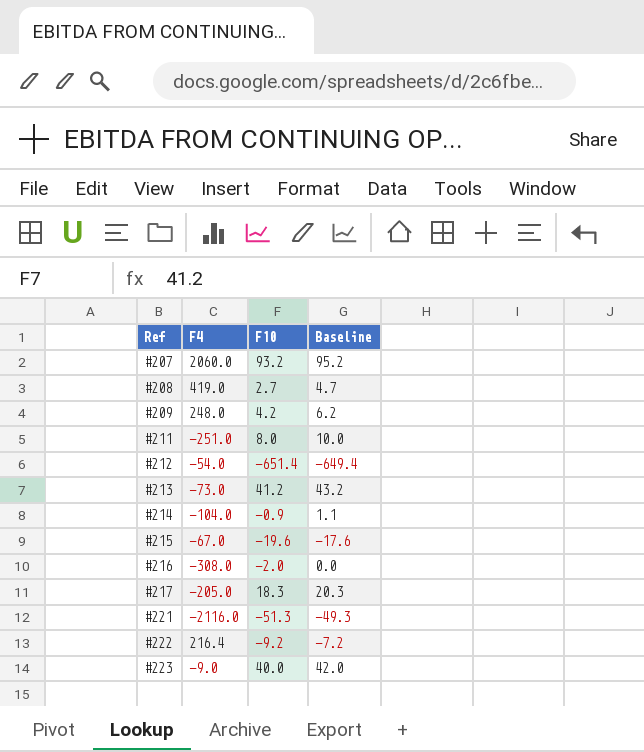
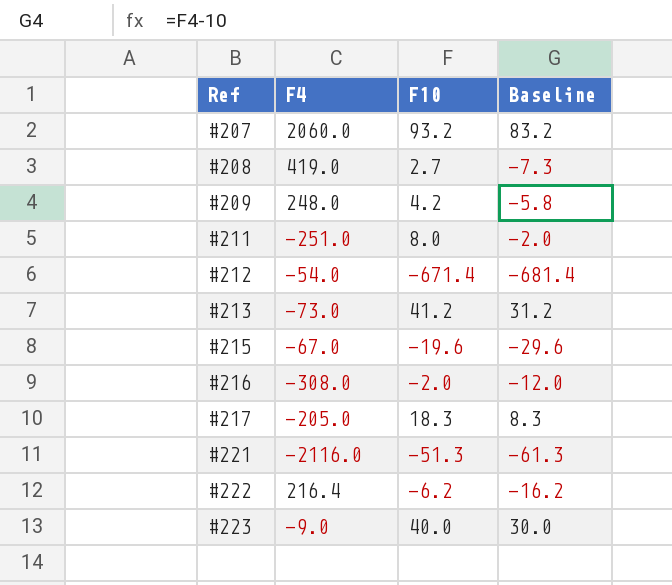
column Baseline | formula: [F10] + 2 -> [F10] - 10
row #214: -104.0 | -0.9 | 1.1 -> none
#212 | F10: -651.4 -> -671.4
#222 | F10: -9.2 -> -6.2

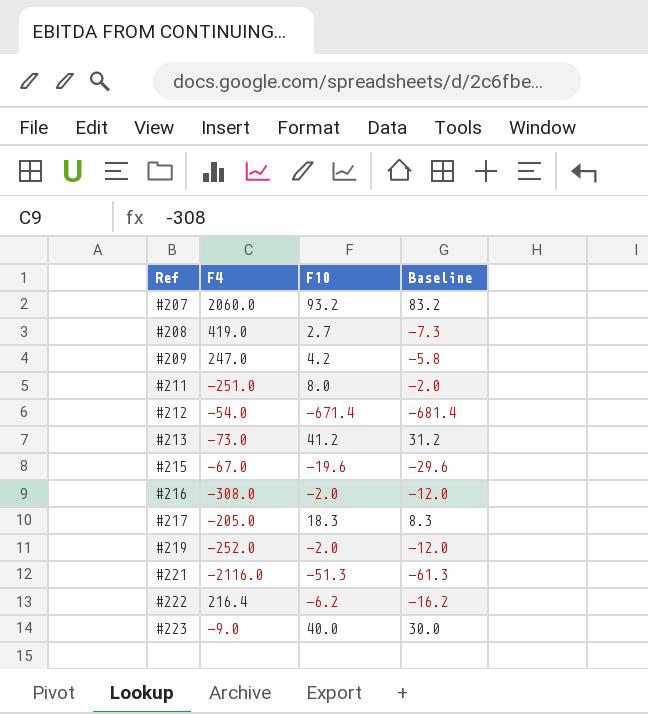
#209 | F4: 248.0 -> 247.0
row #219: none -> -252.0 | -2.0 | -12.0

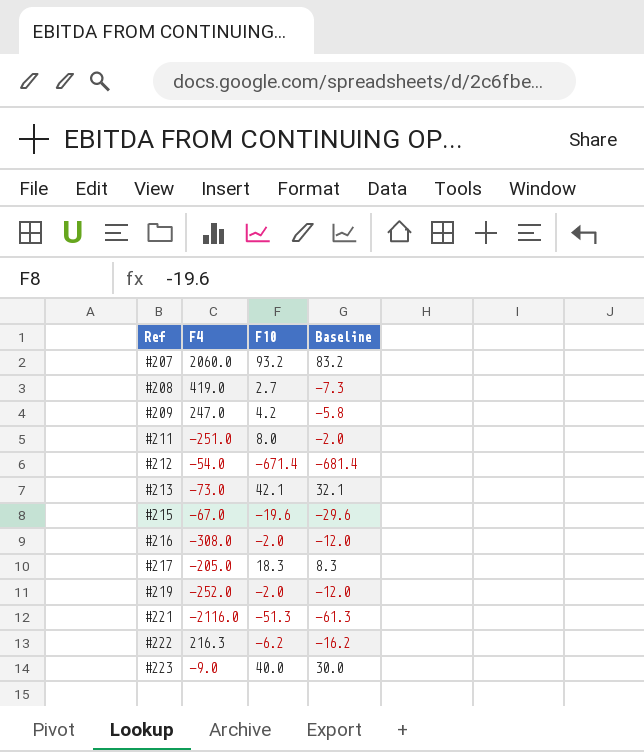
#213 | F10: 41.2 -> 42.1
#213 | Baseline: 31.2 -> 32.1
#222 | F4: 216.4 -> 216.3

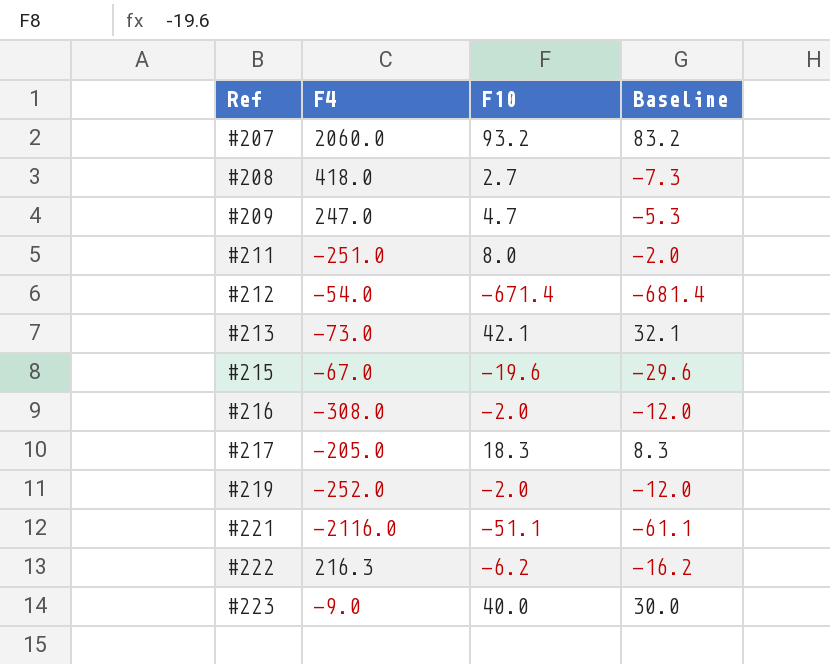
#208 | F4: 419.0 -> 418.0
#209 | F10: 4.2 -> 4.7
#209 | Baseline: -5.8 -> -5.3
#221 | F10: -51.3 -> -51.1
#221 | Baseline: -61.3 -> -61.1

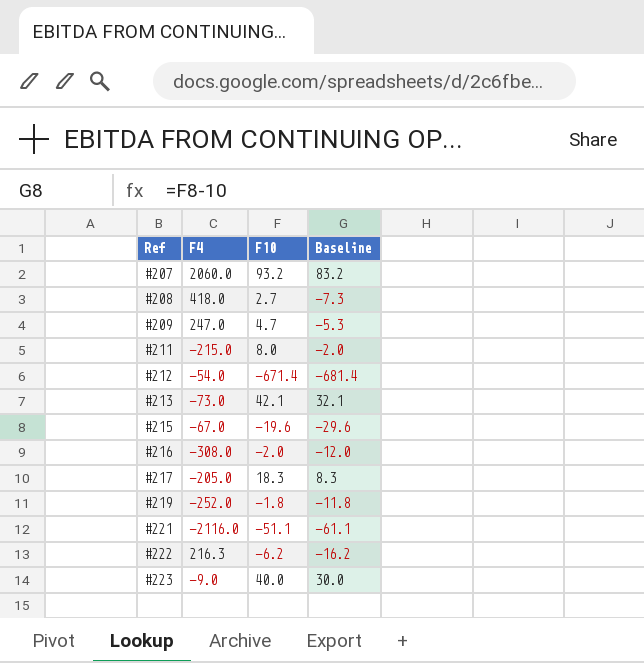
#211 | F4: -251.0 -> -215.0
#219 | F10: -2.0 -> -1.8
#219 | Baseline: -12.0 -> -11.8

